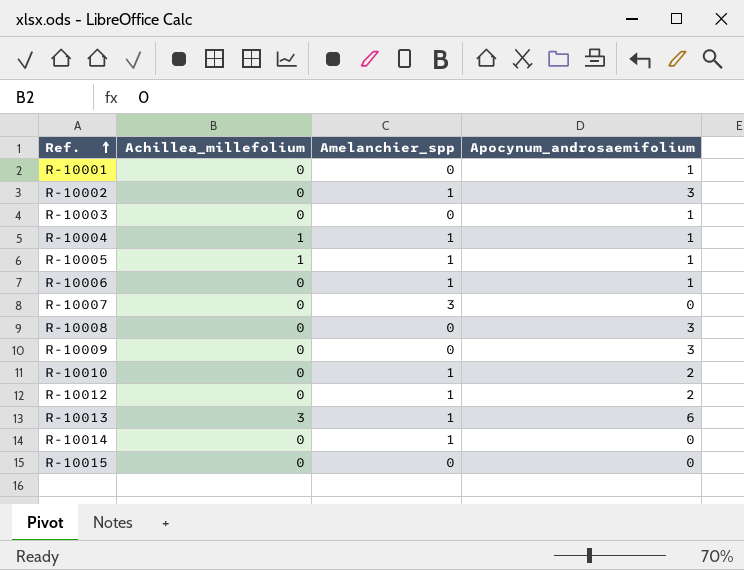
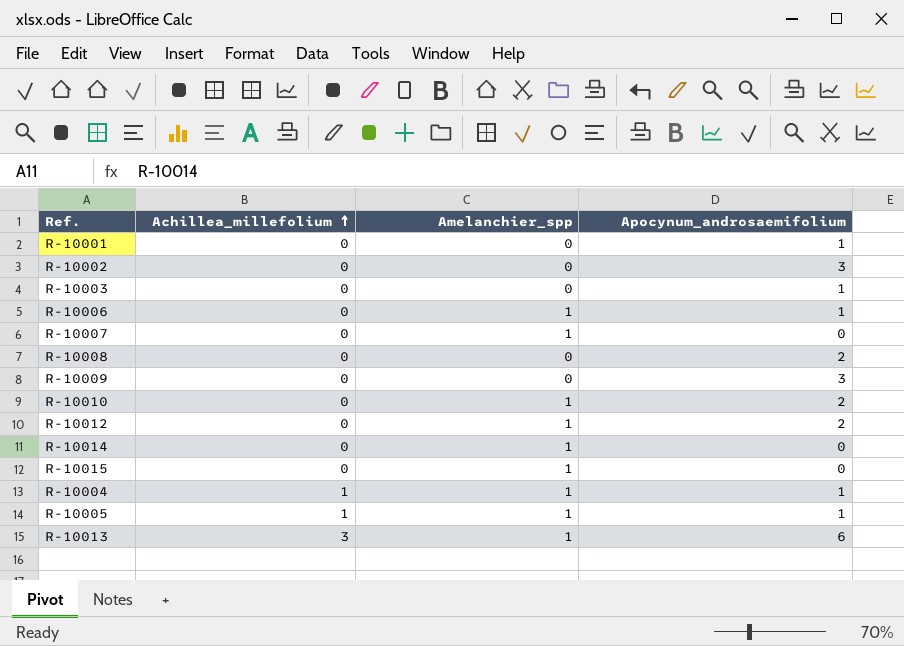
row order: Ref. ascending -> Achillea_millefolium ascending
R-10002 | Amelanchier_spp: 1 -> 0
R-10007 | Amelanchier_spp: 3 -> 1
R-10008 | Apocynum_androsaemifolium: 3 -> 2
R-10015 | Amelanchier_spp: 0 -> 1

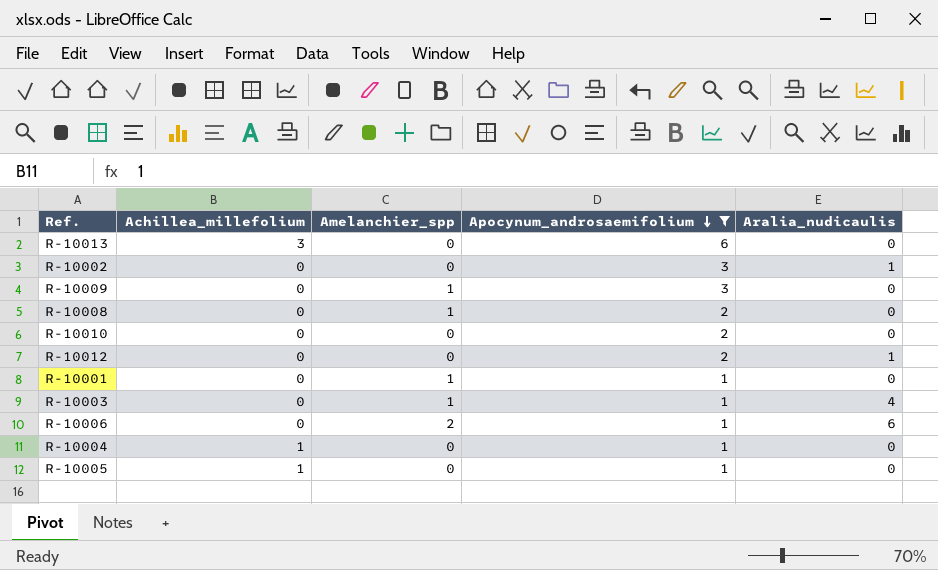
filter: none -> Apocynum_androsaemifolium != 0
row order: Achillea_millefolium ascending -> Apocynum_androsaemifolium descending
column Aralia_nudicaulis | position: none -> 5
R-10013 | Amelanchier_spp: 1 -> 0
R-10009 | Amelanchier_spp: 0 -> 1
R-10008 | Amelanchier_spp: 0 -> 1
R-10010 | Amelanchier_spp: 1 -> 0
R-10012 | Amelanchier_spp: 1 -> 0
R-10001 | Amelanchier_spp: 0 -> 1
R-10003 | Amelanchier_spp: 0 -> 1
R-10006 | Amelanchier_spp: 1 -> 2
R-10004 | Amelanchier_spp: 1 -> 0
R-10005 | Amelanchier_spp: 1 -> 0

